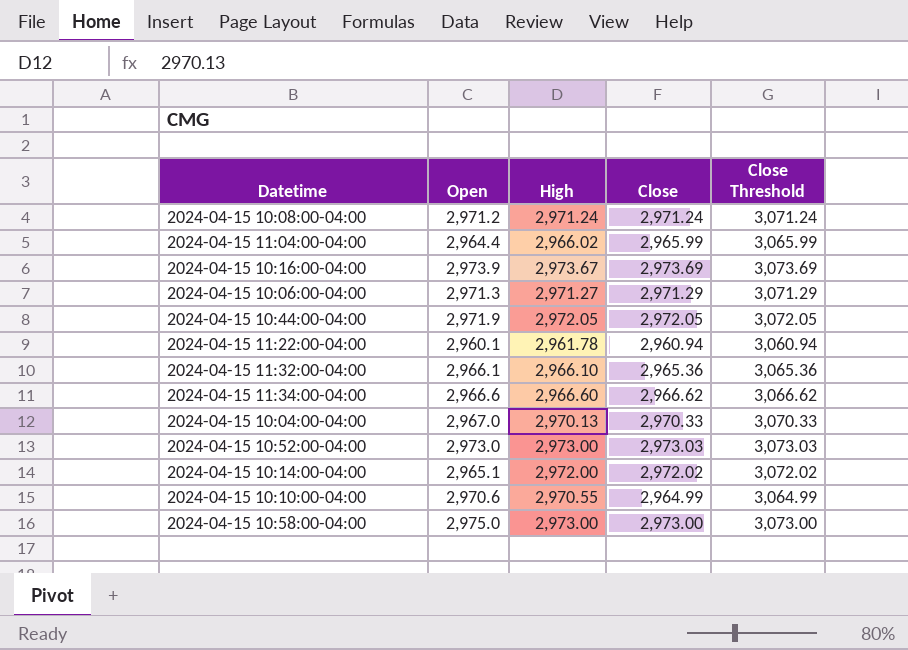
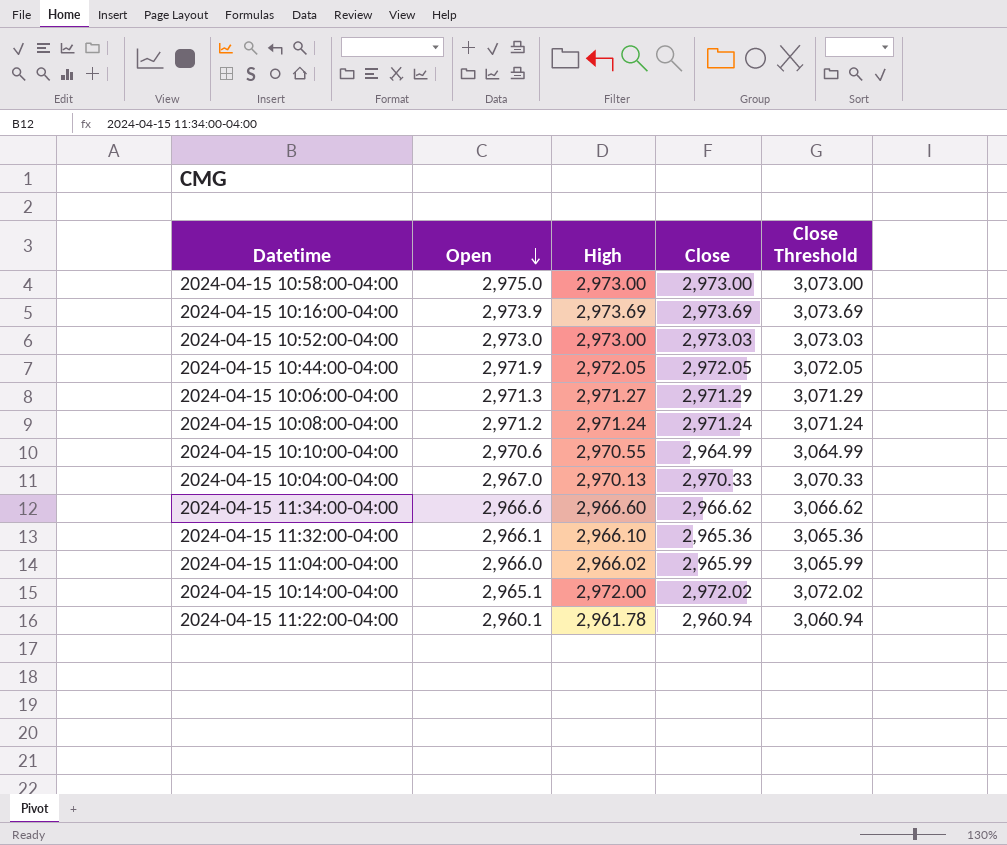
row order: none -> Open descending
2024-04-15 10:16:00-04:00 | High: 2,973.67 -> 2,973.69
2024-04-15 11:04:00-04:00 | Open: 2,964.4 -> 2,966.0

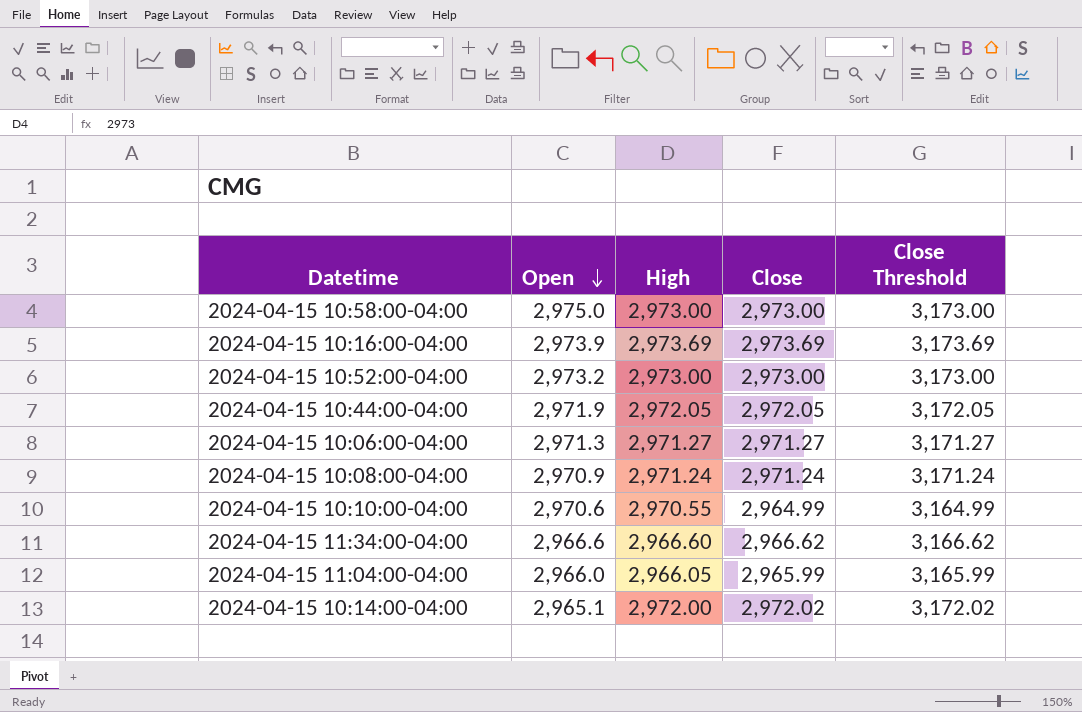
column Close Threshold | formula: [Close] + 100 -> [Close] + 200
row 2024-04-15 10:04:00-04:00: 2,967.0 | 2,970.13 | 2,970.33 | 3,070.33 -> none
row 2024-04-15 11:32:00-04:00: 2,966.1 | 2,966.10 | 2,965.36 | 3,065.36 -> none
row 2024-04-15 11:22:00-04:00: 2,960.1 | 2,961.78 | 2,960.94 | 3,060.94 -> none
2024-04-15 10:52:00-04:00 | Open: 2,973.0 -> 2,973.2
2024-04-15 10:52:00-04:00 | Close: 2,973.03 -> 2,973.00
2024-04-15 10:06:00-04:00 | Close: 2,971.29 -> 2,971.27
2024-04-15 10:08:00-04:00 | Open: 2,971.2 -> 2,970.9
2024-04-15 11:04:00-04:00 | High: 2,966.02 -> 2,966.05

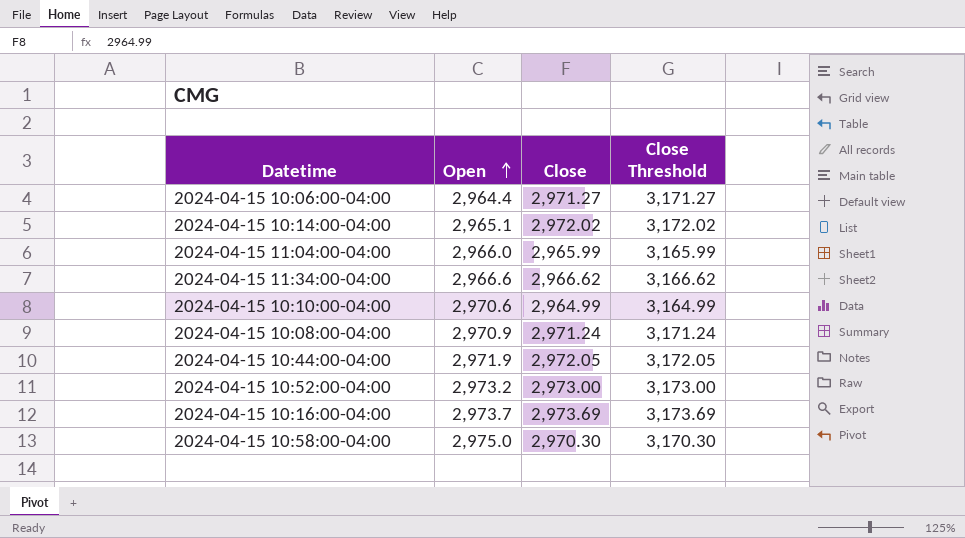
row order: Open descending -> Open ascending
column High | position: 3 -> none
2024-04-15 10:06:00-04:00 | Open: 2,971.3 -> 2,964.4
2024-04-15 10:16:00-04:00 | Open: 2,973.9 -> 2,973.7
2024-04-15 10:58:00-04:00 | Close: 2,973.00 -> 2,970.30
2024-04-15 10:58:00-04:00 | Close Threshold: 3,173.00 -> 3,170.30

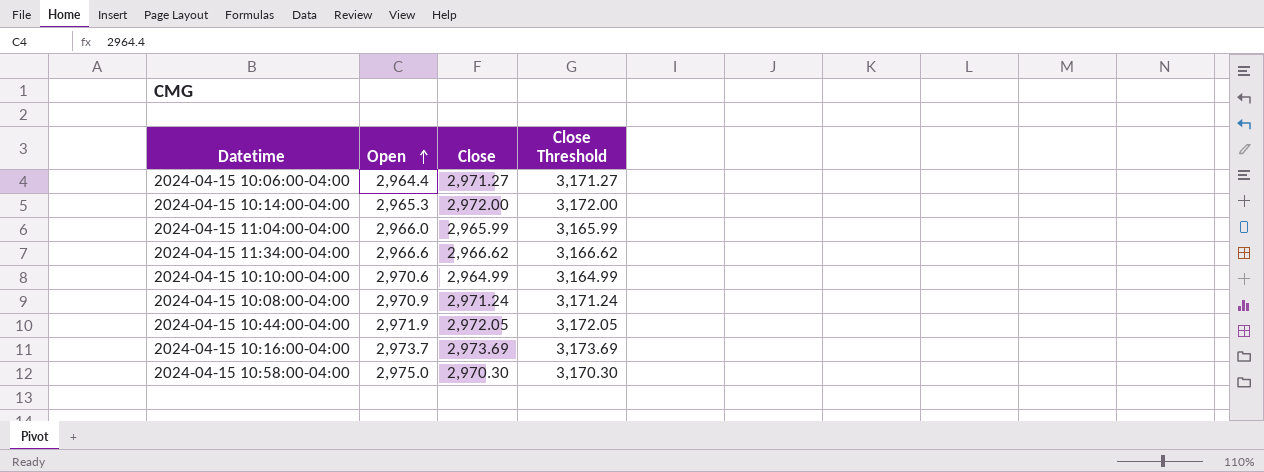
row 2024-04-15 10:52:00-04:00: 2,973.2 | 2,973.00 | 3,173.00 -> none
2024-04-15 10:14:00-04:00 | Open: 2,965.1 -> 2,965.3
2024-04-15 10:14:00-04:00 | Close: 2,972.02 -> 2,972.00
2024-04-15 10:14:00-04:00 | Close Threshold: 3,172.02 -> 3,172.00

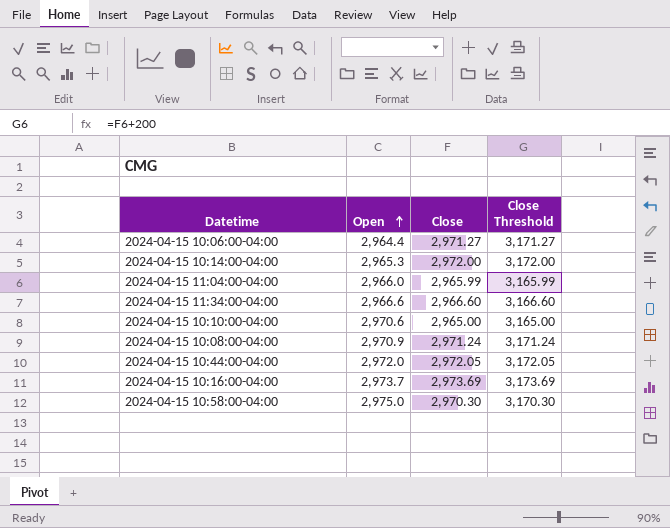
2024-04-15 11:34:00-04:00 | Close: 2,966.62 -> 2,966.60
2024-04-15 11:34:00-04:00 | Close Threshold: 3,166.62 -> 3,166.60
2024-04-15 10:10:00-04:00 | Close: 2,964.99 -> 2,965.00
2024-04-15 10:10:00-04:00 | Close Threshold: 3,164.99 -> 3,165.00
2024-04-15 10:44:00-04:00 | Open: 2,971.9 -> 2,972.0

